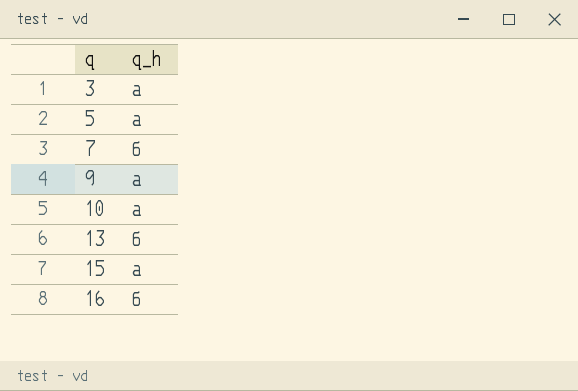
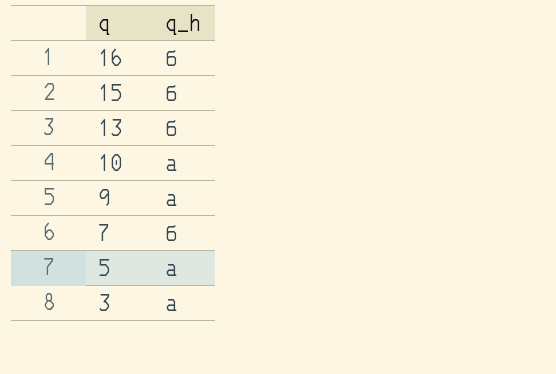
row order: q ascending -> q descending
15 | q_h: а -> б

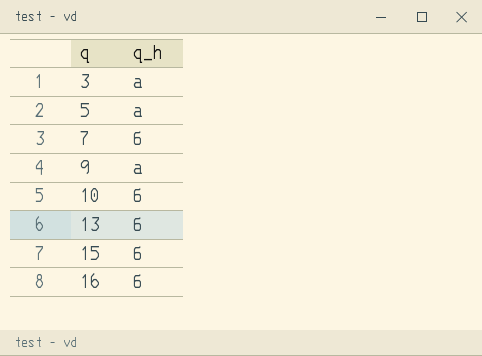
row order: q descending -> q ascending
10 | q_h: а -> б

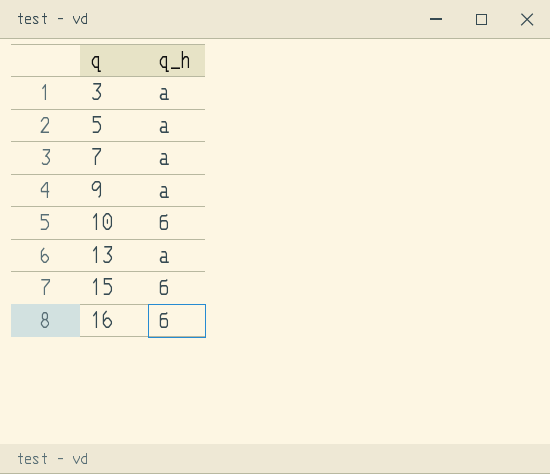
7 | q_h: б -> а
13 | q_h: б -> а

